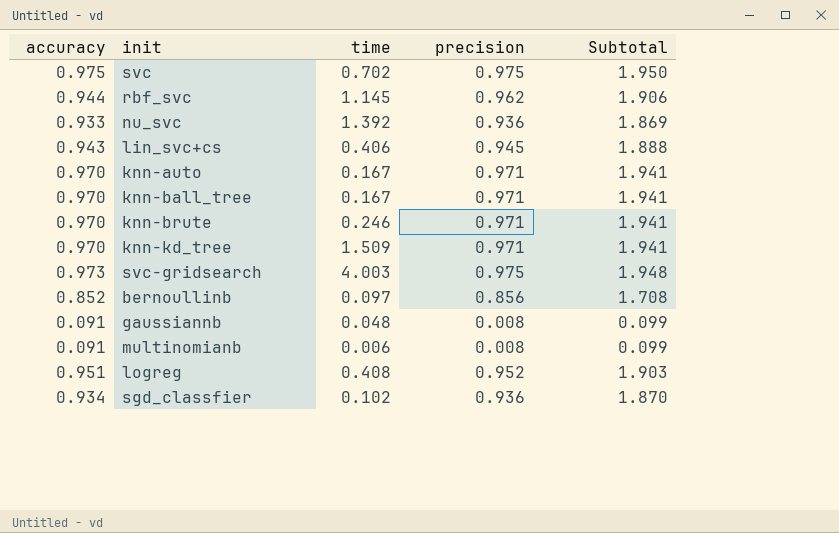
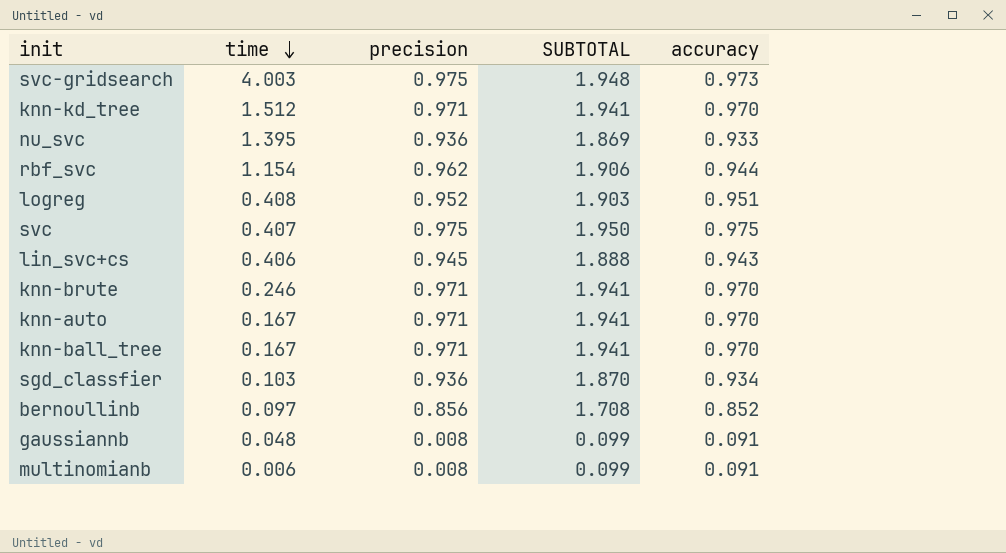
row order: none -> time descending
column name: Subtotal -> SUBTOTAL
column accuracy | position: 1 -> 5
knn-kd_tree | time: 1.509 -> 1.512
nu_svc | time: 1.392 -> 1.395
rbf_svc | time: 1.145 -> 1.154
svc | time: 0.702 -> 0.407
sgd_classfier | time: 0.102 -> 0.103

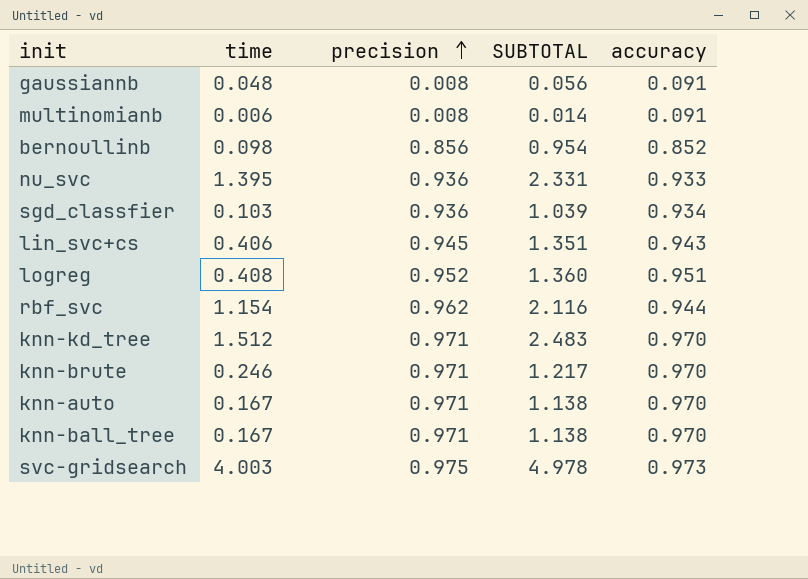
row order: time descending -> precision ascending
column SUBTOTAL | formula: [precision] + [accuracy] -> [time] + [precision]
row svc: 0.407 | 0.975 | 1.950 | 0.975 -> none
bernoullinb | time: 0.097 -> 0.098

